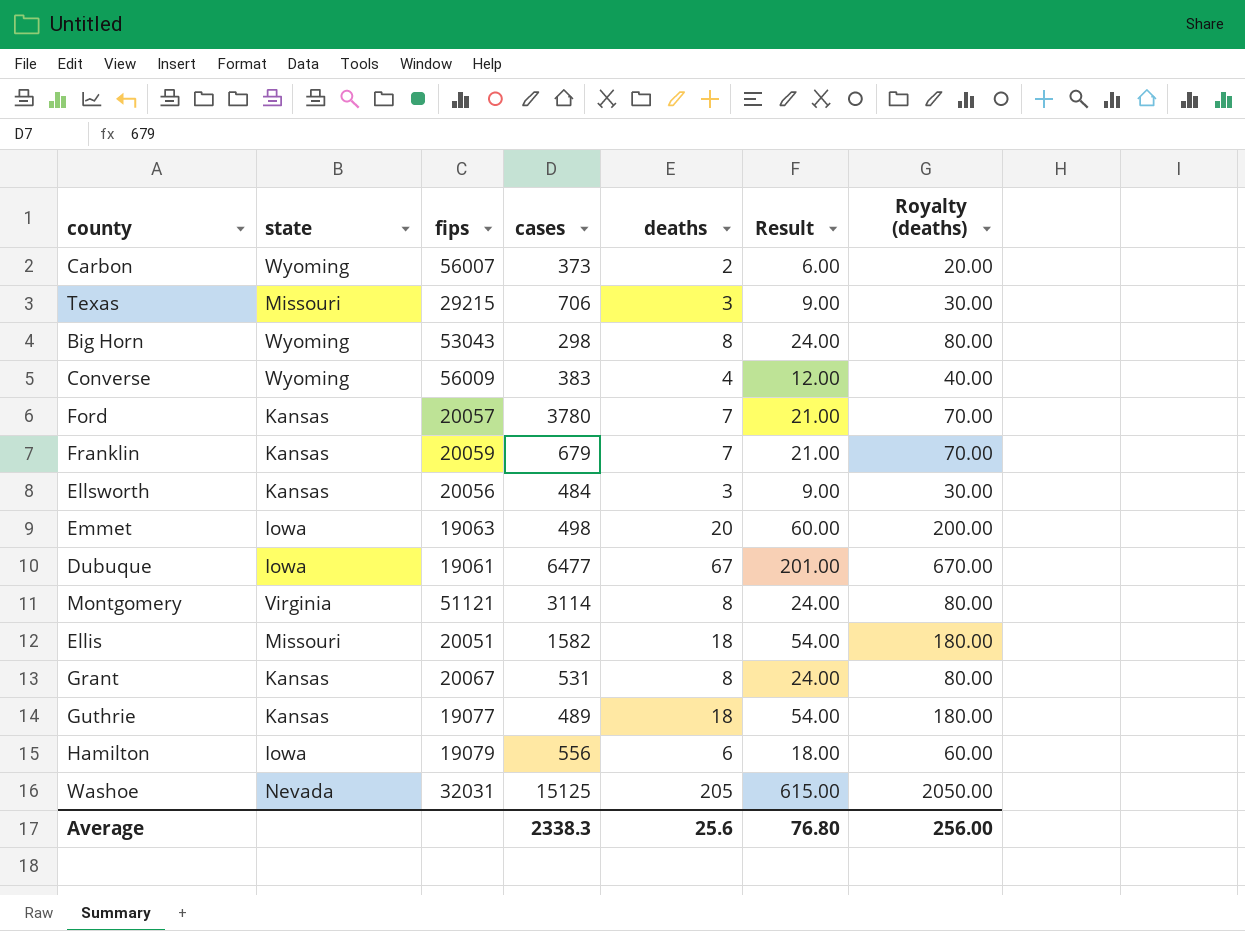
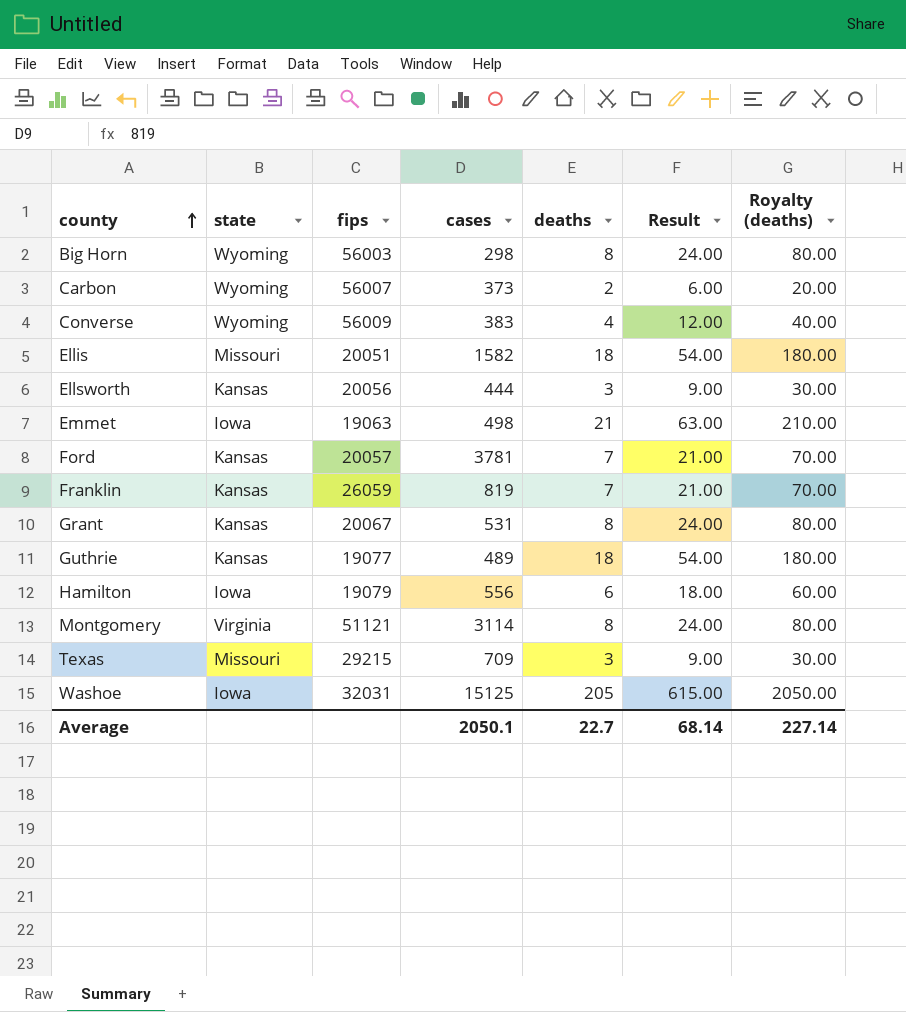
row order: none -> county ascending
row Dubuque: Iowa | 19061 | 6477 | 67 | 201.00 | 670.00 -> none
Big Horn | fips: 53043 -> 56003
Ellsworth | cases: 484 -> 444
Emmet | deaths: 20 -> 21
Emmet | Result: 60.00 -> 63.00
Emmet | Royalty (deaths): 200.00 -> 210.00
Ford | cases: 3780 -> 3781
Franklin | fips: 20059 -> 26059
Franklin | cases: 679 -> 819
Texas | cases: 706 -> 709
Washoe | state: Nevada -> Iowa
Average | cases: 2338.3 -> 2050.1
Average | deaths: 25.6 -> 22.7
Average | Result: 76.80 -> 68.14
Average | Royalty (deaths): 256.00 -> 227.14

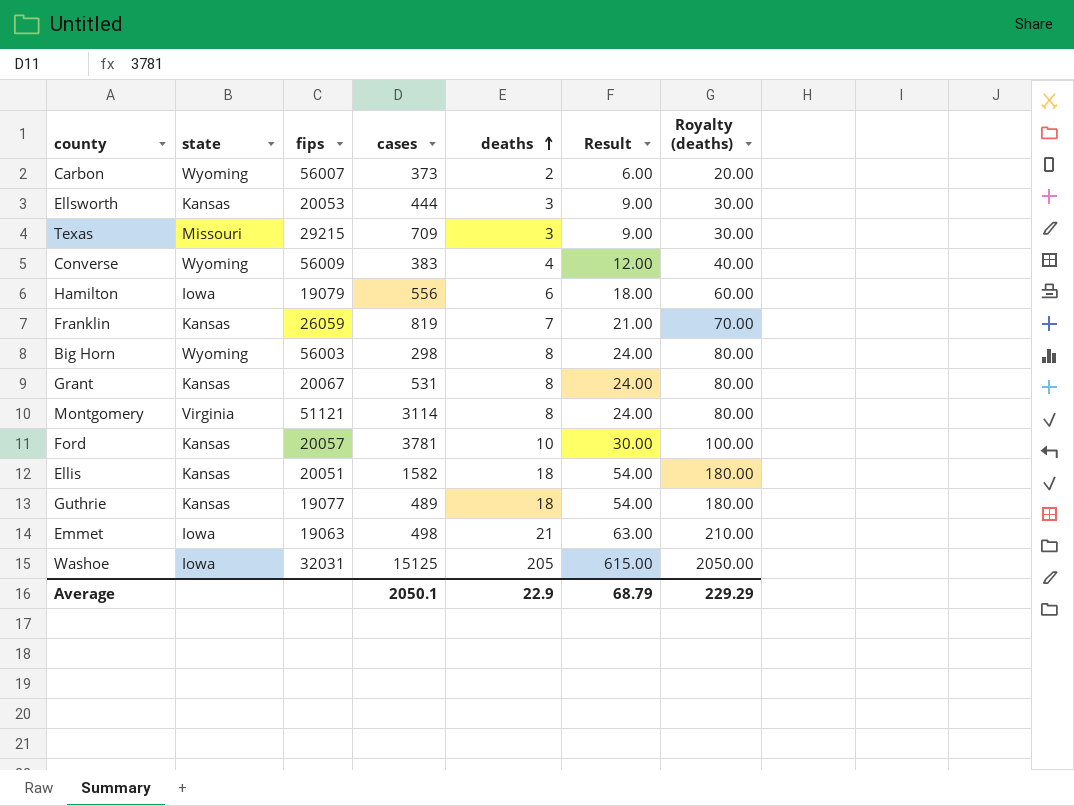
row order: county ascending -> deaths ascending
Ellsworth | fips: 20056 -> 20053
Ford | deaths: 7 -> 10
Ford | Result: 21.00 -> 30.00
Ford | Royalty (deaths): 70.00 -> 100.00
Ellis | state: Missouri -> Kansas
Average | deaths: 22.7 -> 22.9
Average | Result: 68.14 -> 68.79
Average | Royalty (deaths): 227.14 -> 229.29

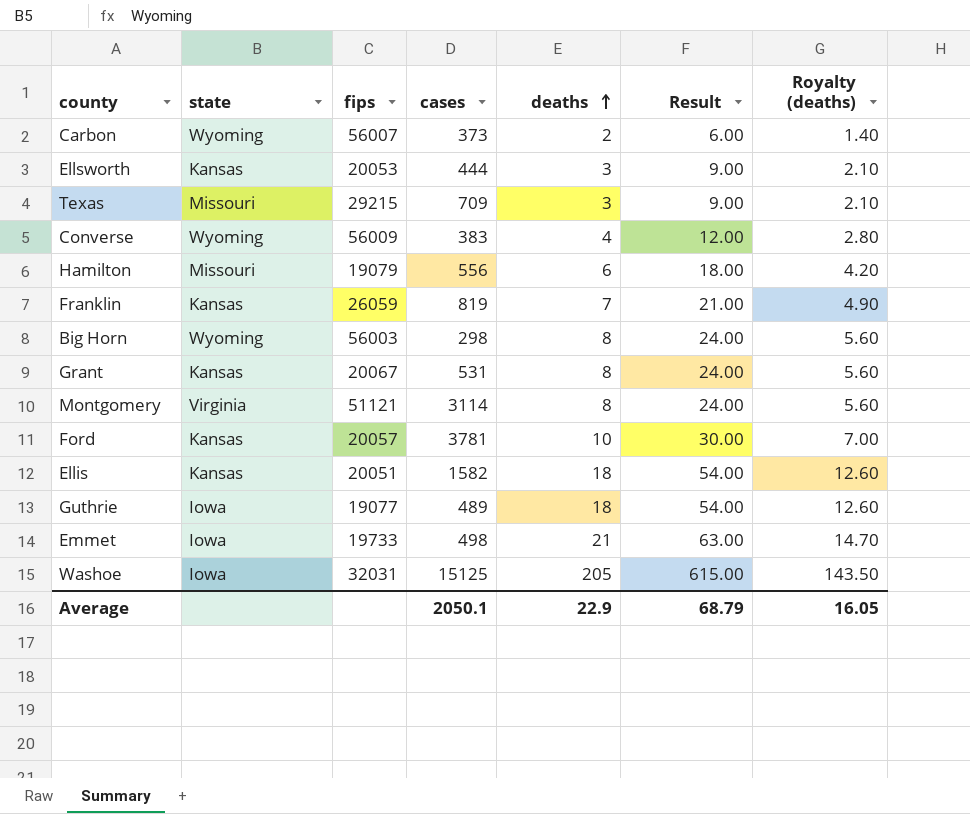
column Royalty (deaths) | formula: [deaths] * 10 -> [deaths] * 0.7
Hamilton | state: Iowa -> Missouri
Guthrie | state: Kansas -> Iowa
Emmet | fips: 19063 -> 19733
Average | Royalty (deaths): 229.29 -> 16.05

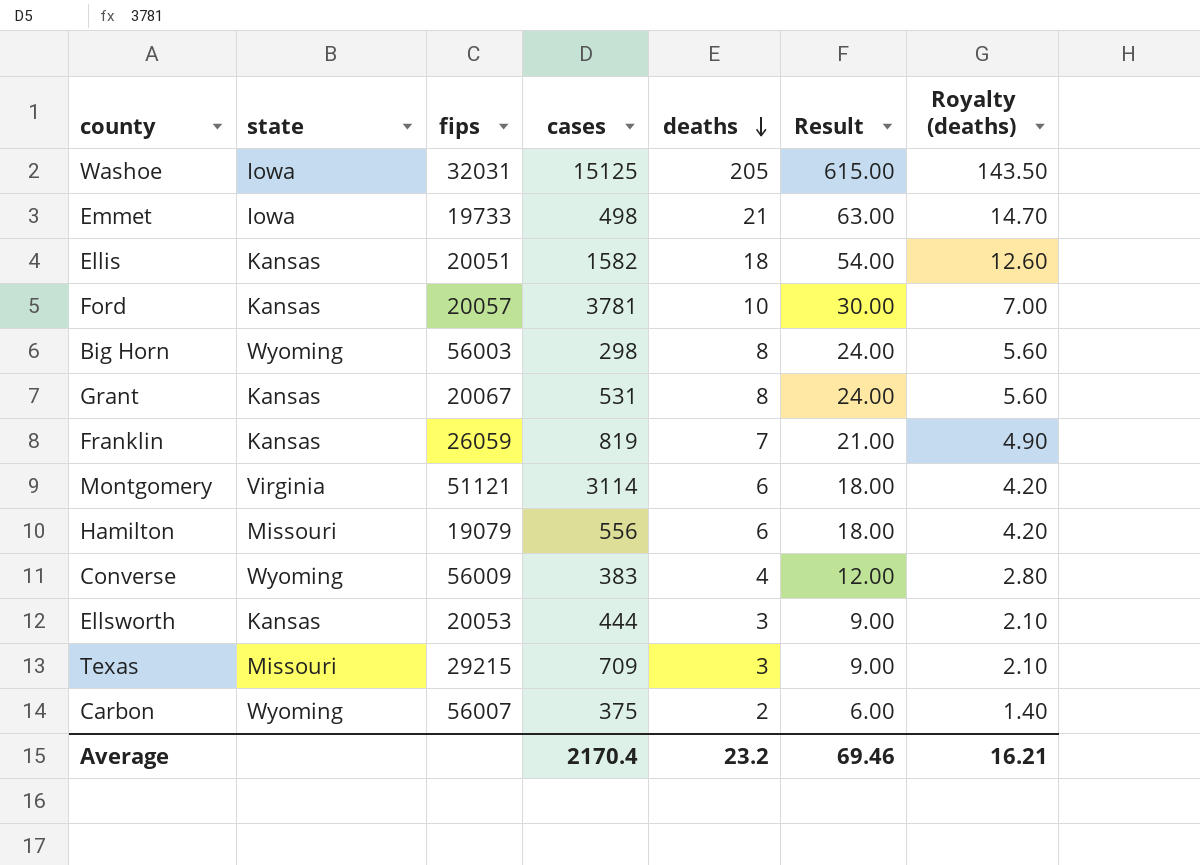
row order: deaths ascending -> deaths descending
row Guthrie: Iowa | 19077 | 489 | 18 | 54.00 | 12.60 -> none
Montgomery | deaths: 8 -> 6
Montgomery | Result: 24.00 -> 18.00
Montgomery | Royalty (deaths): 5.60 -> 4.20
Carbon | cases: 373 -> 375
Average | cases: 2050.1 -> 2170.4
Average | deaths: 22.9 -> 23.2
Average | Result: 68.79 -> 69.46
Average | Royalty (deaths): 16.05 -> 16.21

